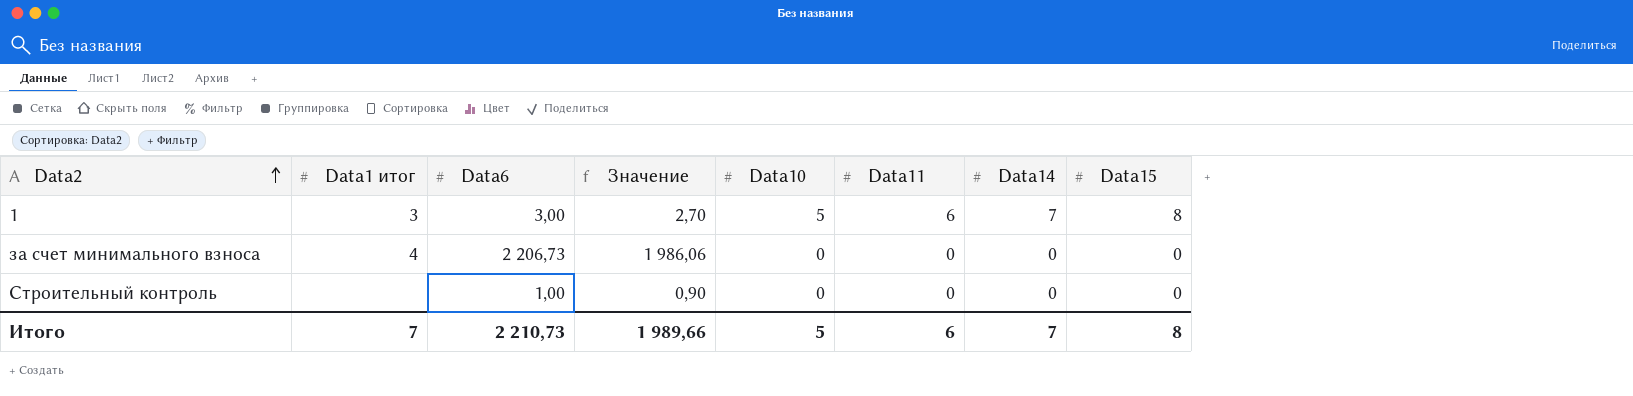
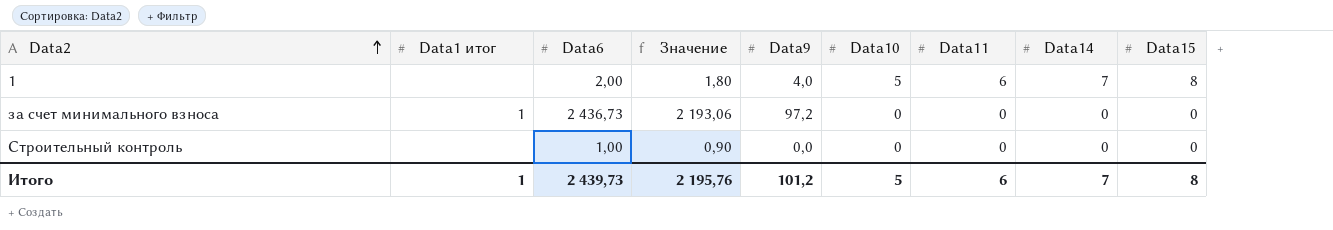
column Data9 | position: none -> 5
1 | Data1 итог: 3 -> none
1 | Data6: 3,00 -> 2,00
1 | Значение: 2,70 -> 1,80
за счет минимального взноса | Data1 итог: 4 -> 1
за счет минимального взноса | Data6: 2 206,73 -> 2 436,73
за счет минимального взноса | Значение: 1 986,06 -> 2 193,06
Итого | Data1 итог: 7 -> 1
Итого | Data6: 2 210,73 -> 2 439,73
Итого | Значение: 1 989,66 -> 2 195,76

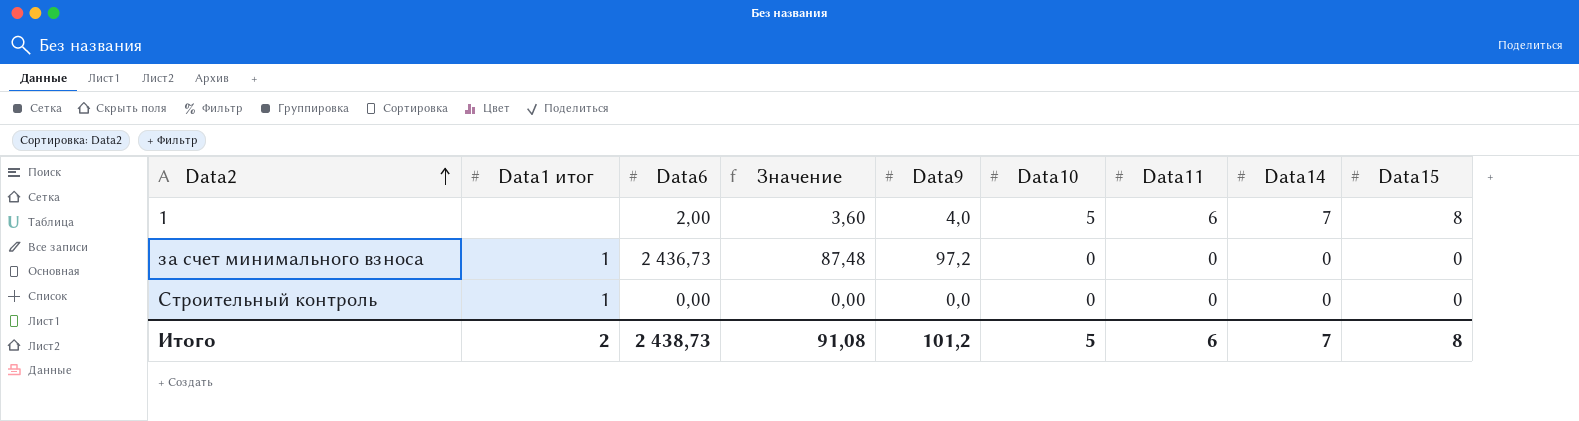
column Значение | formula: [Data6] * 0,9 -> [Data9] * 0,9
Строительный контроль | Data1 итог: none -> 1
Строительный контроль | Data6: 1,00 -> 0,00
Итого | Data1 итог: 1 -> 2
Итого | Data6: 2 439,73 -> 2 438,73
Итого | Значение: 2 195,76 -> 91,08

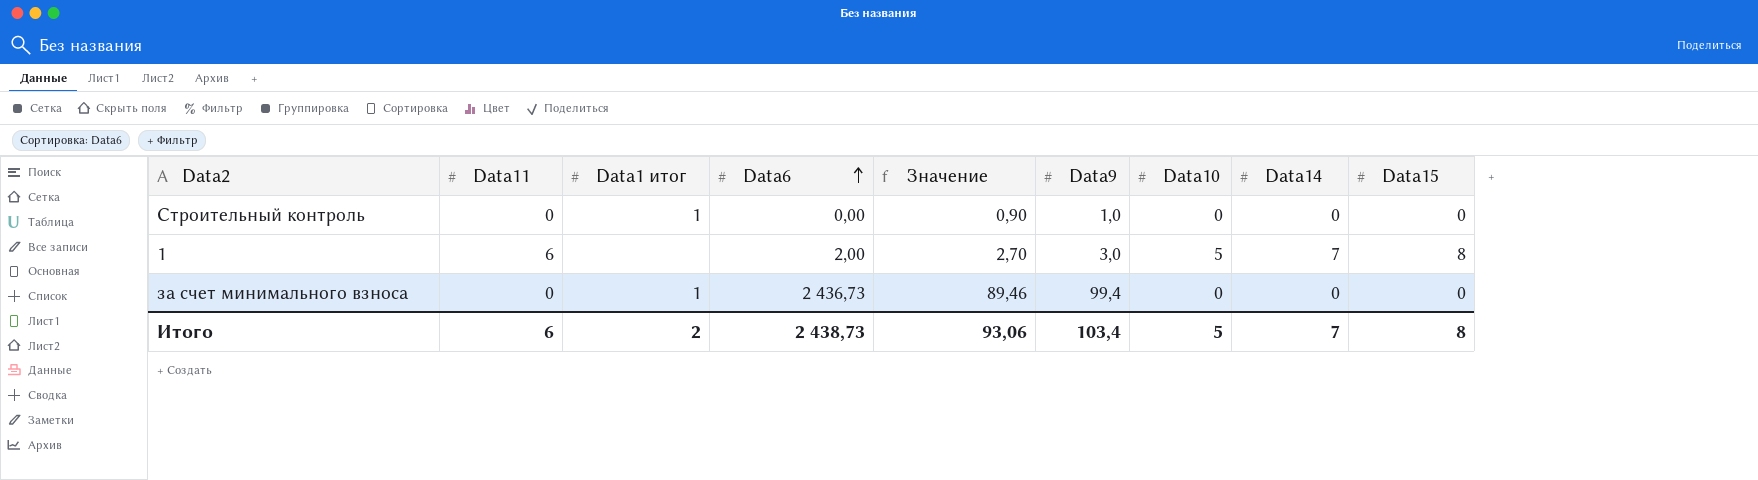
row order: Data2 ascending -> Data6 ascending
column Data11 | position: 7 -> 2
Строительный контроль | Значение: 0,00 -> 0,90
Строительный контроль | Data9: 0,0 -> 1,0
1 | Значение: 3,60 -> 2,70
1 | Data9: 4,0 -> 3,0
за счет минимального взноса | Значение: 87,48 -> 89,46
за счет минимального взноса | Data9: 97,2 -> 99,4
Итого | Значение: 91,08 -> 93,06
Итого | Data9: 101,2 -> 103,4

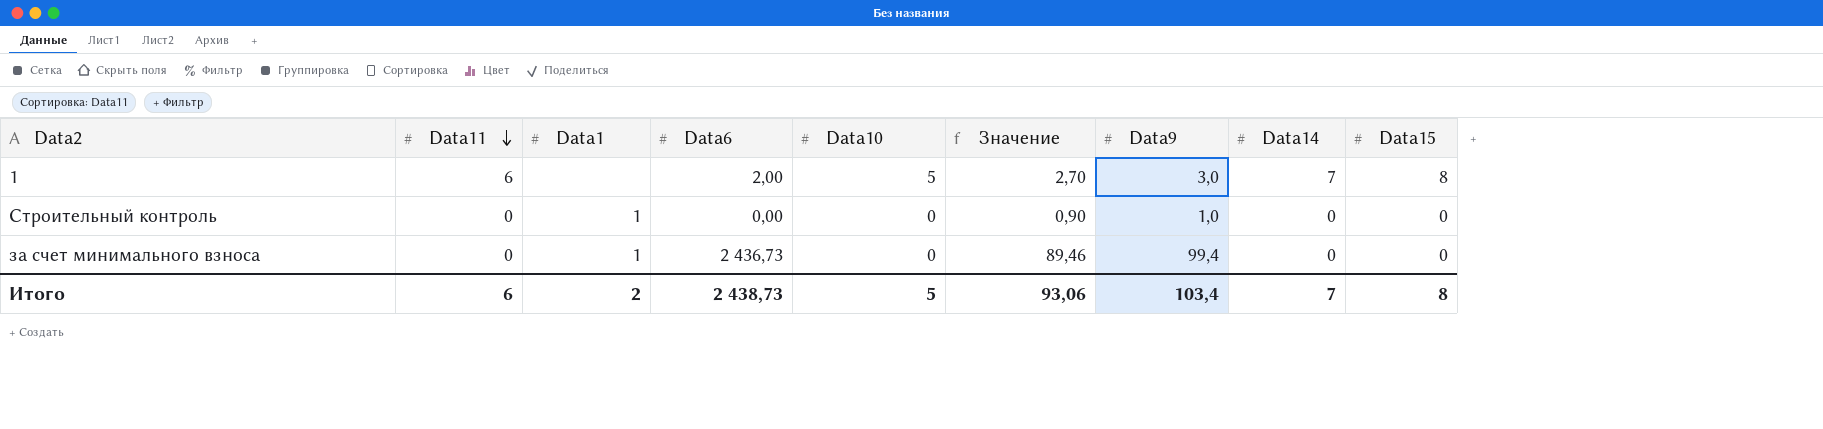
row order: Data6 ascending -> Data11 descending
column name: Data1 итог -> Data1
column Data10 | position: 7 -> 5

